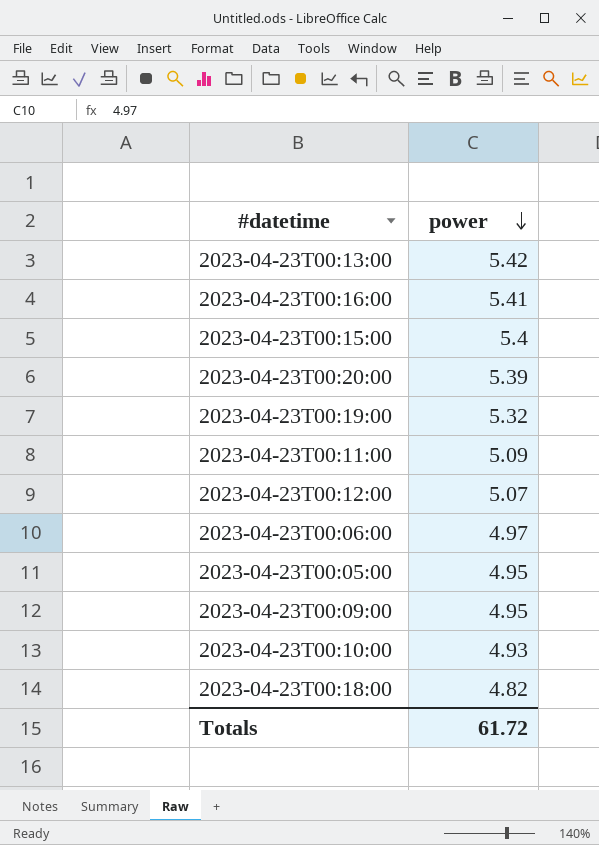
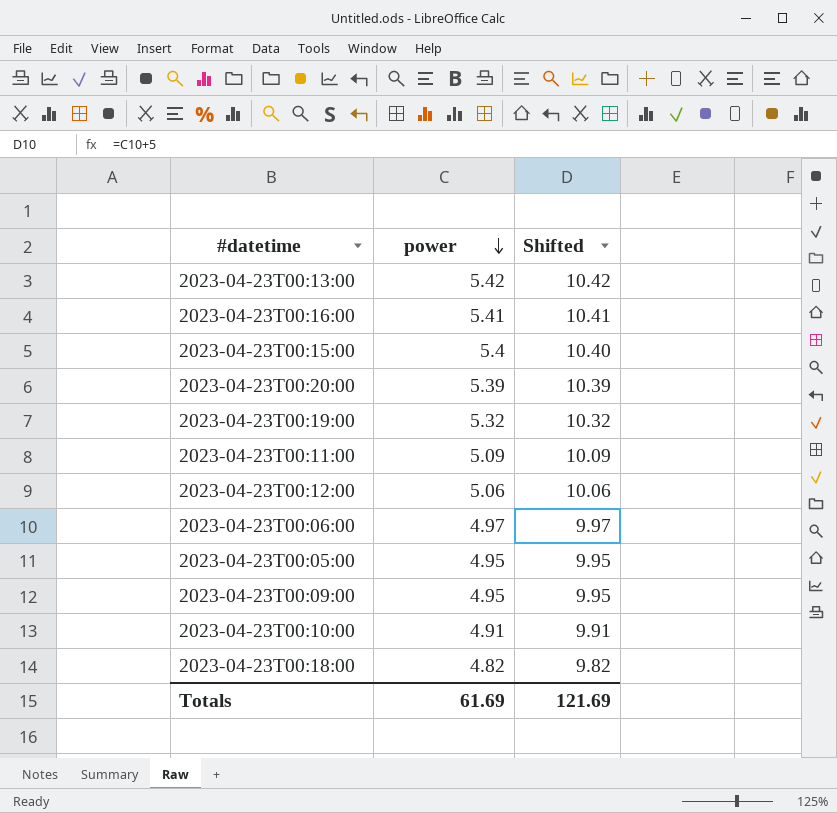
column Shifted | formula: none -> [power] + 5
2023-04-23T00:12:00 | power: 5.07 -> 5.06
2023-04-23T00:10:00 | power: 4.93 -> 4.91
Totals | power: 61.72 -> 61.69

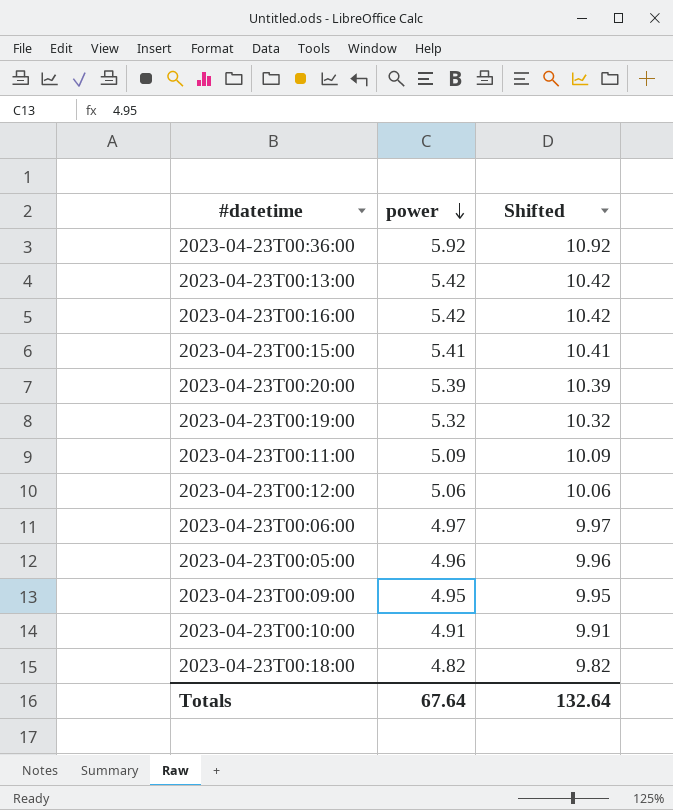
row 2023-04-23T00:36:00: none -> 5.92 | 10.92
2023-04-23T00:16:00 | power: 5.41 -> 5.42
2023-04-23T00:16:00 | Shifted: 10.41 -> 10.42
2023-04-23T00:15:00 | power: 5.4 -> 5.41
2023-04-23T00:15:00 | Shifted: 10.40 -> 10.41
2023-04-23T00:05:00 | power: 4.95 -> 4.96
2023-04-23T00:05:00 | Shifted: 9.95 -> 9.96
Totals | power: 61.69 -> 67.64
Totals | Shifted: 121.69 -> 132.64

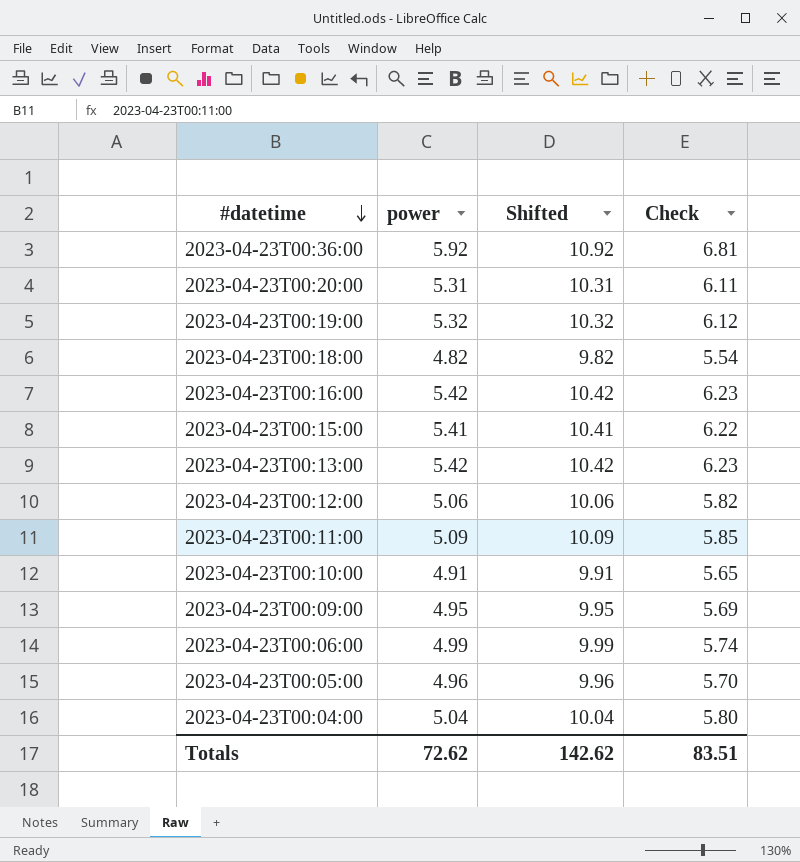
row order: power descending -> #datetime descending
column Check | formula: none -> [power] * 1.15
2023-04-23T00:20:00 | power: 5.39 -> 5.31
2023-04-23T00:20:00 | Shifted: 10.39 -> 10.31
2023-04-23T00:06:00 | power: 4.97 -> 4.99
2023-04-23T00:06:00 | Shifted: 9.97 -> 9.99
row 2023-04-23T00:04:00: none -> 5.04 | 10.04 | 5.80
Totals | power: 67.64 -> 72.62
Totals | Shifted: 132.64 -> 142.62

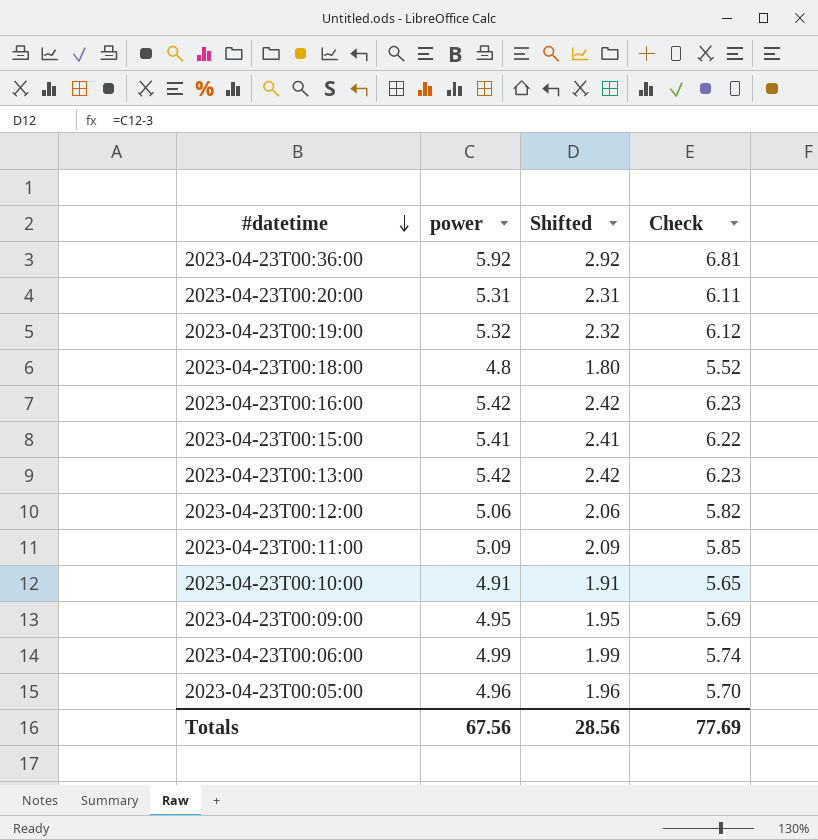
column Shifted | formula: [power] + 5 -> [power] - 3
row 2023-04-23T00:04:00: 5.04 | 10.04 | 5.80 -> none
2023-04-23T00:18:00 | power: 4.82 -> 4.8
2023-04-23T00:18:00 | Check: 5.54 -> 5.52
Totals | power: 72.62 -> 67.56
Totals | Shifted: 142.62 -> 28.56
Totals | Check: 83.51 -> 77.69

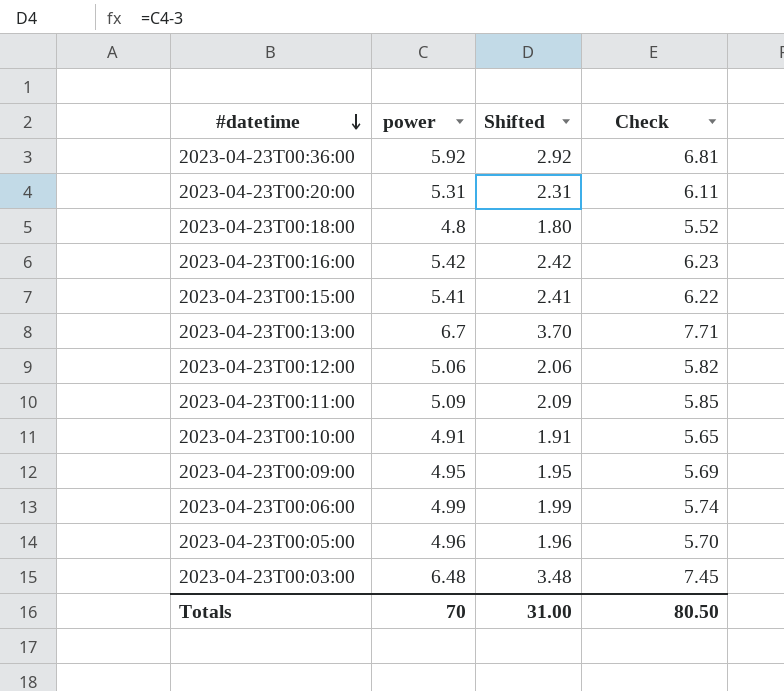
row 2023-04-23T00:19:00: 5.32 | 2.32 | 6.12 -> none
2023-04-23T00:13:00 | power: 5.42 -> 6.7
2023-04-23T00:13:00 | Shifted: 2.42 -> 3.70
2023-04-23T00:13:00 | Check: 6.23 -> 7.71
row 2023-04-23T00:03:00: none -> 6.48 | 3.48 | 7.45
Totals | power: 67.56 -> 70
Totals | Shifted: 28.56 -> 31.00
Totals | Check: 77.69 -> 80.50

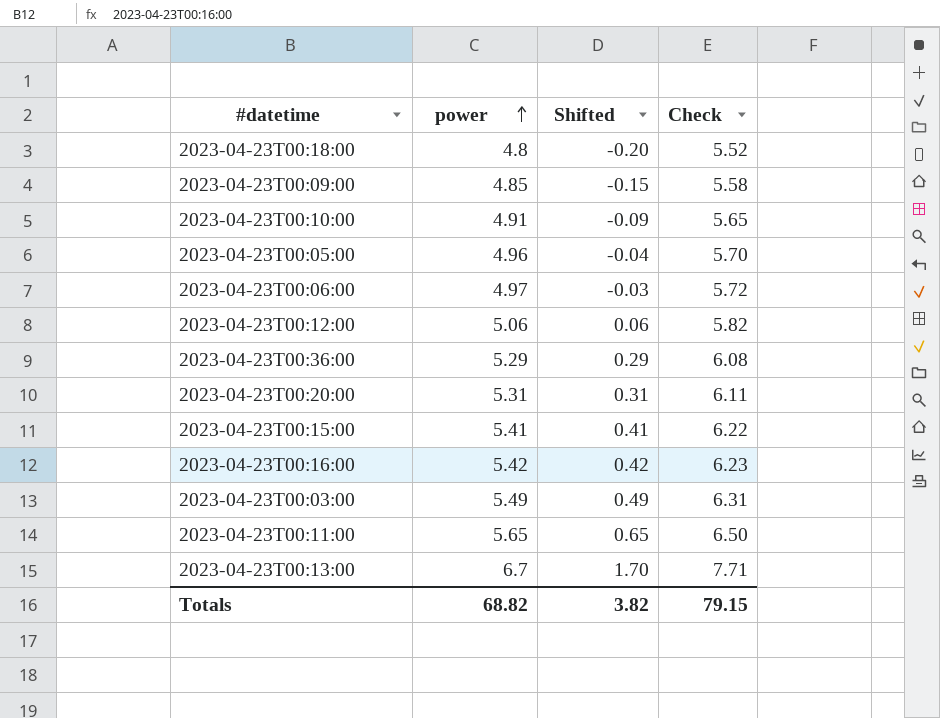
row order: #datetime descending -> power ascending
column Shifted | formula: [power] - 3 -> [power] - 5
2023-04-23T00:09:00 | power: 4.95 -> 4.85
2023-04-23T00:09:00 | Check: 5.69 -> 5.58
2023-04-23T00:06:00 | power: 4.99 -> 4.97
2023-04-23T00:06:00 | Check: 5.74 -> 5.72
2023-04-23T00:36:00 | power: 5.92 -> 5.29
2023-04-23T00:36:00 | Check: 6.81 -> 6.08
2023-04-23T00:03:00 | power: 6.48 -> 5.49
2023-04-23T00:03:00 | Check: 7.45 -> 6.31
2023-04-23T00:11:00 | power: 5.09 -> 5.65
2023-04-23T00:11:00 | Check: 5.85 -> 6.50
Totals | power: 70 -> 68.82
Totals | Shifted: 31.00 -> 3.82
Totals | Check: 80.50 -> 79.15

